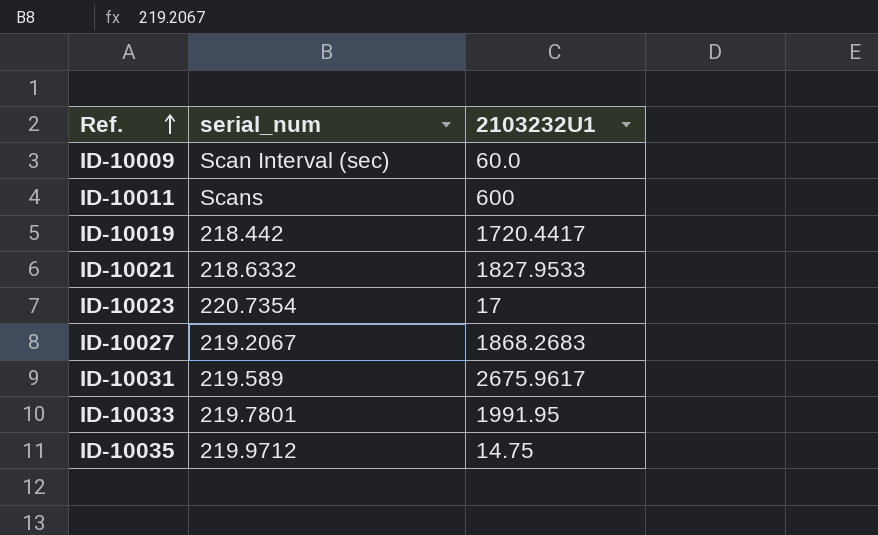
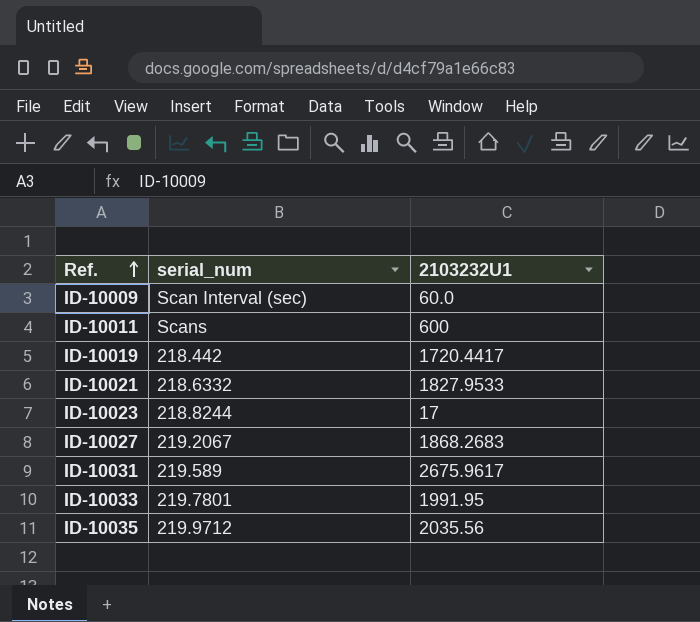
ID-10023 | serial_num: 220.7354 -> 218.8244
ID-10035 | 2103232U1: 14.75 -> 2035.56

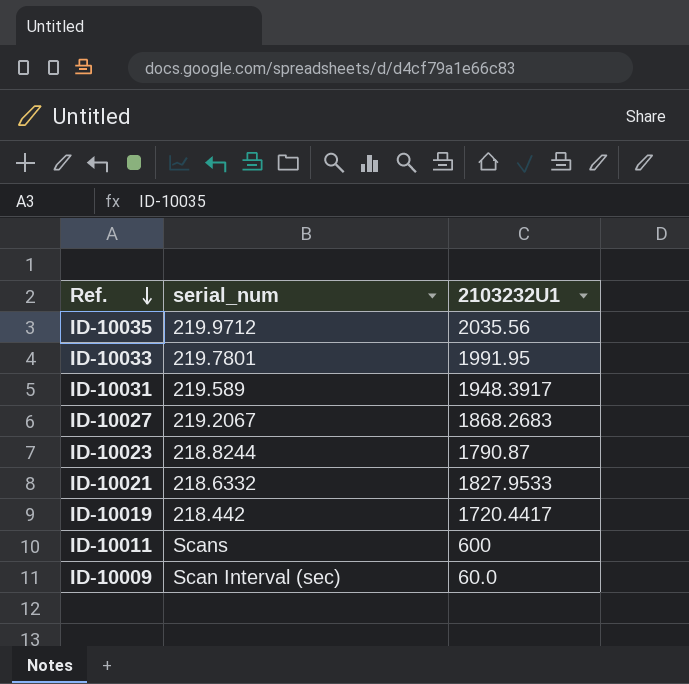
row order: Ref. ascending -> Ref. descending
ID-10031 | 2103232U1: 2675.9617 -> 1948.3917
ID-10023 | 2103232U1: 17 -> 1790.87

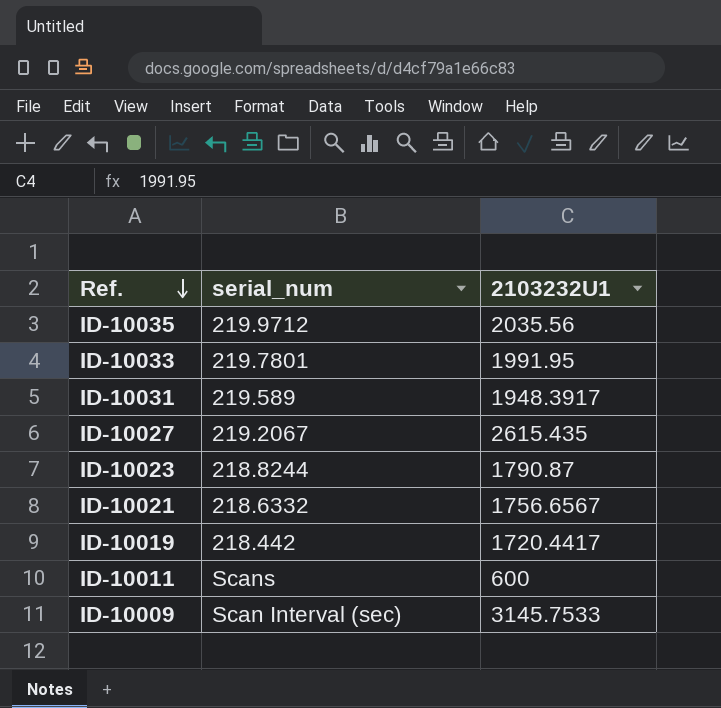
ID-10027 | 2103232U1: 1868.2683 -> 2615.435
ID-10021 | 2103232U1: 1827.9533 -> 1756.6567
ID-10009 | 2103232U1: 60.0 -> 3145.7533

